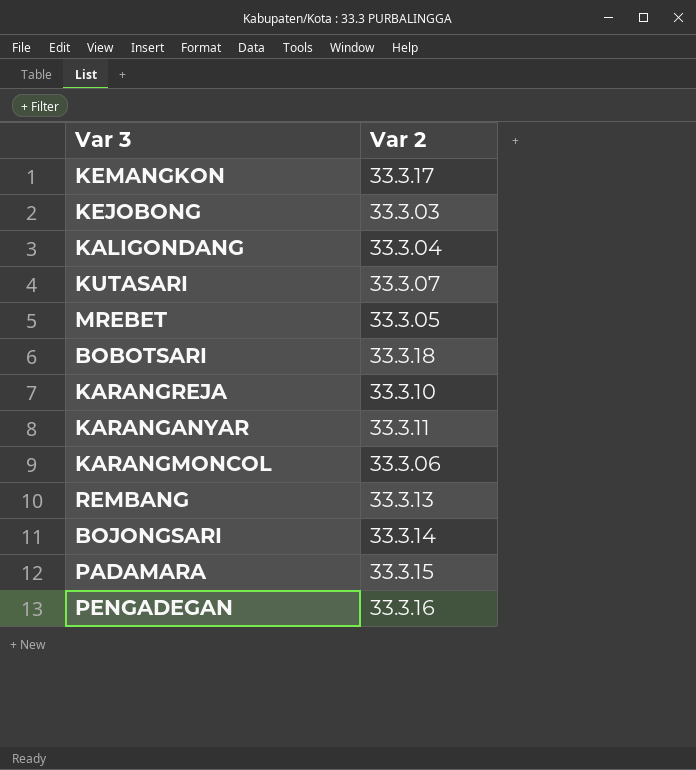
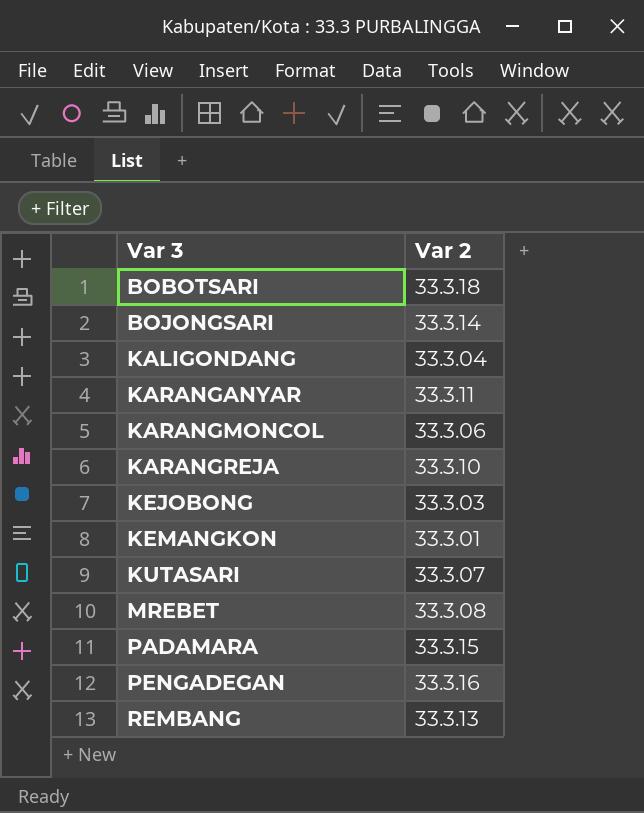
row order: none -> Var 3 ascending
KEMANGKON | Var 2: 33.3.17 -> 33.3.01
MREBET | Var 2: 33.3.05 -> 33.3.08

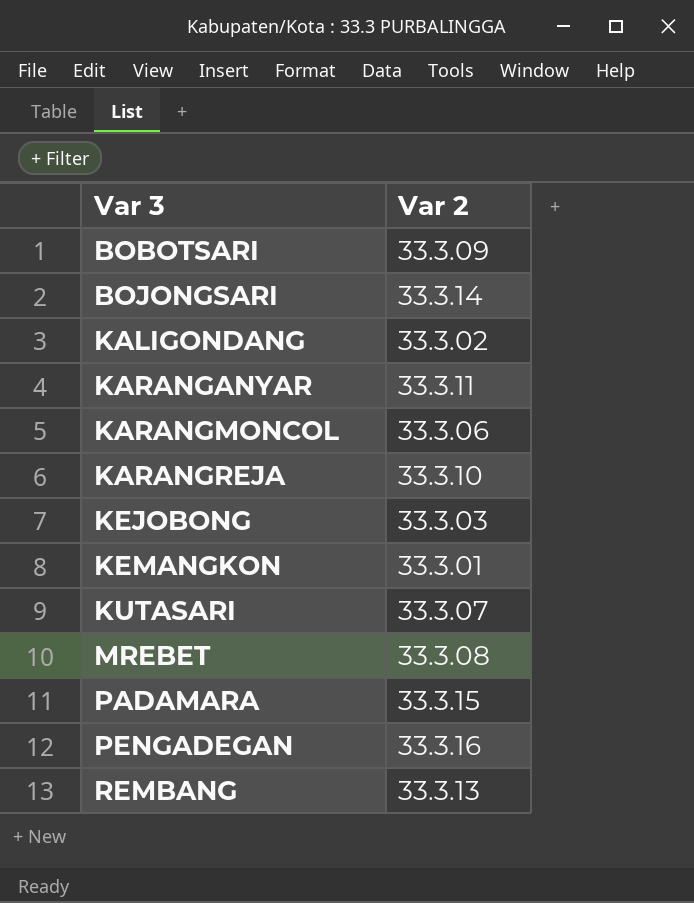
BOBOTSARI | Var 2: 33.3.18 -> 33.3.09
KALIGONDANG | Var 2: 33.3.04 -> 33.3.02

